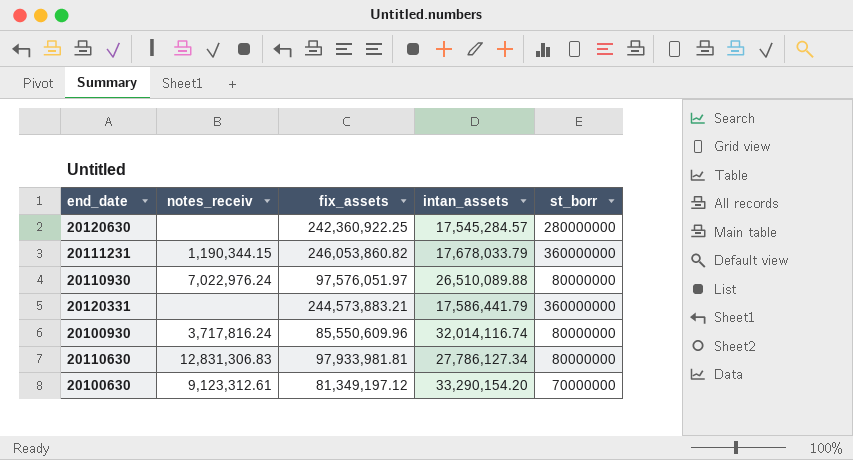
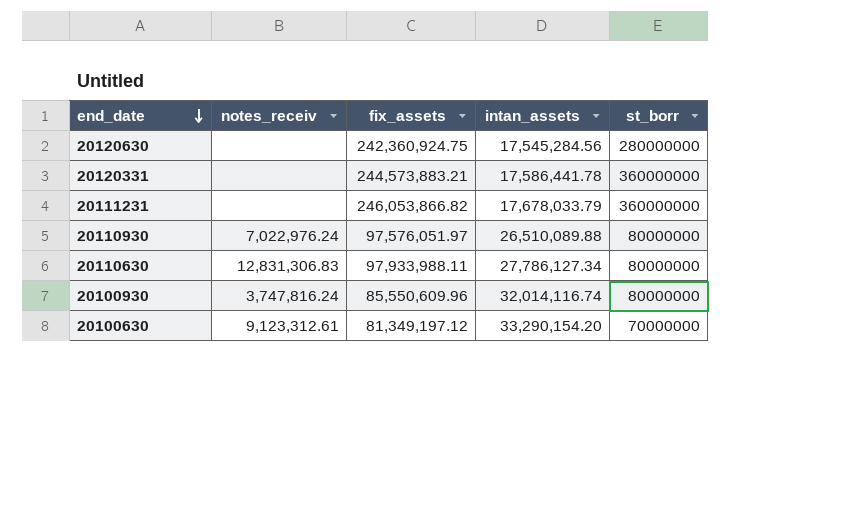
row order: none -> end_date descending
20120630 | fix_assets: 242,360,922.25 -> 242,360,924.75
20120630 | intan_assets: 17,545,284.57 -> 17,545,284.56
20120331 | intan_assets: 17,586,441.79 -> 17,586,441.78
20111231 | notes_receiv: 1,190,344.15 -> none
20111231 | fix_assets: 246,053,860.82 -> 246,053,866.82
20110630 | fix_assets: 97,933,981.81 -> 97,933,988.11
20100930 | notes_receiv: 3,717,816.24 -> 3,747,816.24

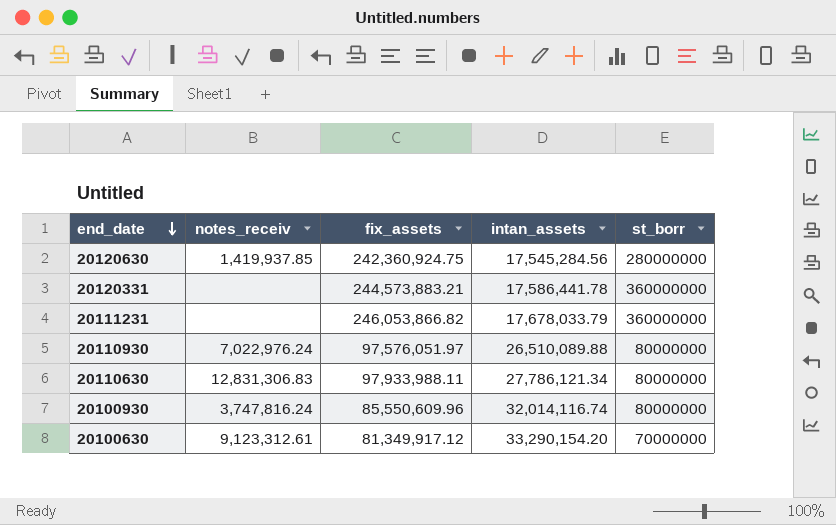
20120630 | notes_receiv: none -> 1,419,937.85
20110630 | intan_assets: 27,786,127.34 -> 27,786,121.34
20100630 | fix_assets: 81,349,197.12 -> 81,349,917.12

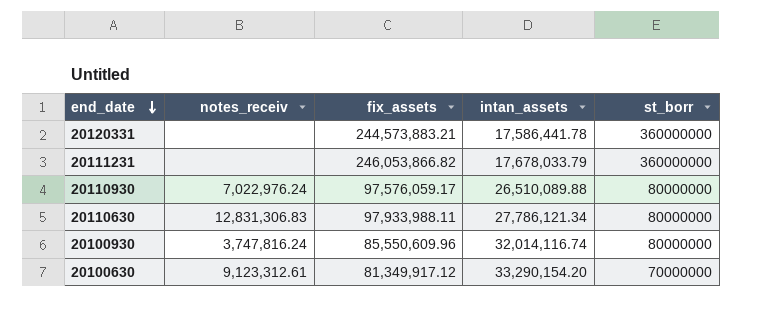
row 20120630: 1,419,937.85 | 242,360,924.75 | 17,545,284.56 | 280000000 -> none
20110930 | fix_assets: 97,576,051.97 -> 97,576,059.17

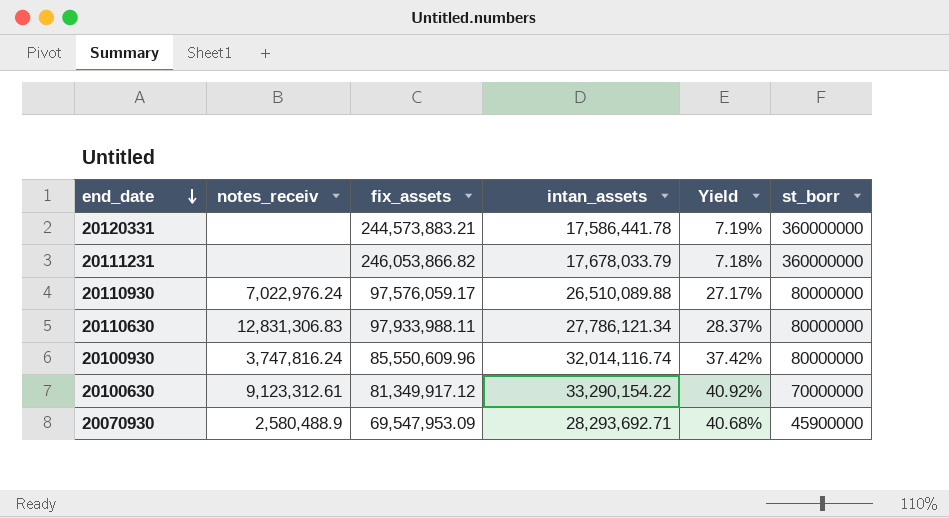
column Yield | formula: none -> [intan_assets] / [fix_assets]
20100630 | intan_assets: 33,290,154.20 -> 33,290,154.22
row 20070930: none -> 2,580,488.9 | 69,547,953.09 | 28,293,692.71 | 40.68% | 45900000

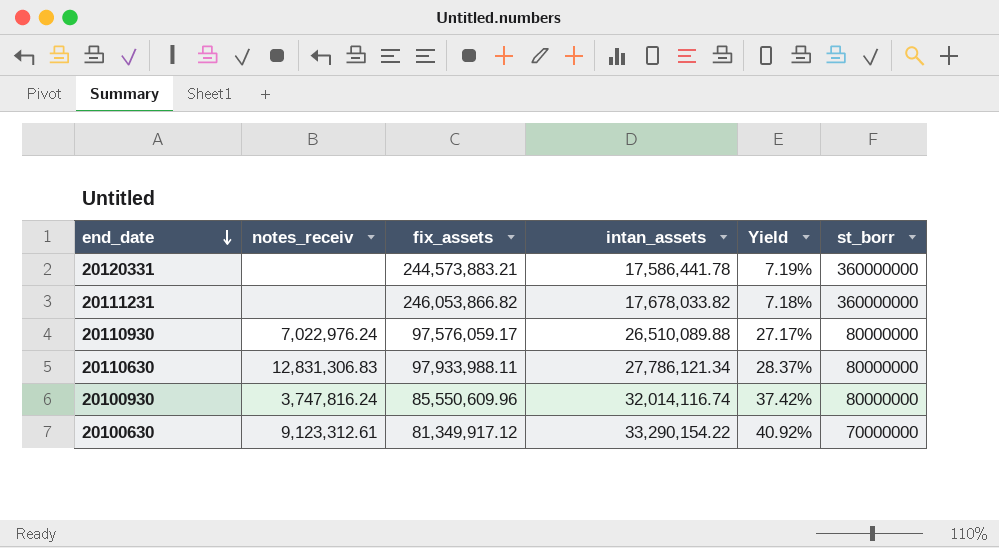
row 20070930: 2,580,488.9 | 69,547,953.09 | 28,293,692.71 | 40.68% | 45900000 -> none
20111231 | intan_assets: 17,678,033.79 -> 17,678,033.82

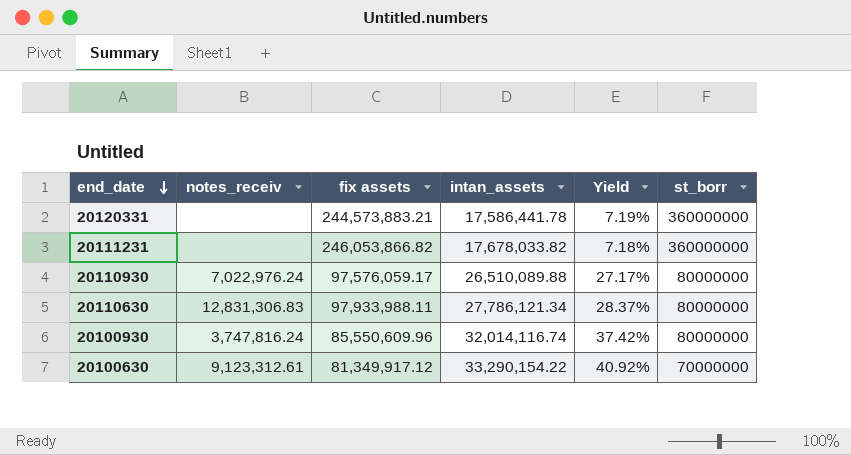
column name: fix_assets -> fix assets

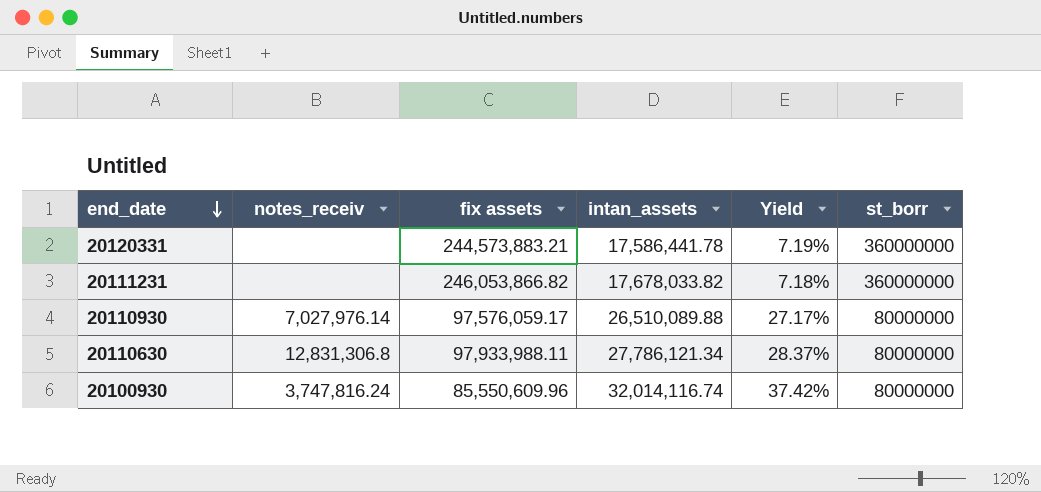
row 20100630: 9,123,312.61 | 81,349,917.12 | 33,290,154.22 | 40.92% | 70000000 -> none
20110930 | notes_receiv: 7,022,976.24 -> 7,027,976.14
20110630 | notes_receiv: 12,831,306.83 -> 12,831,306.8

